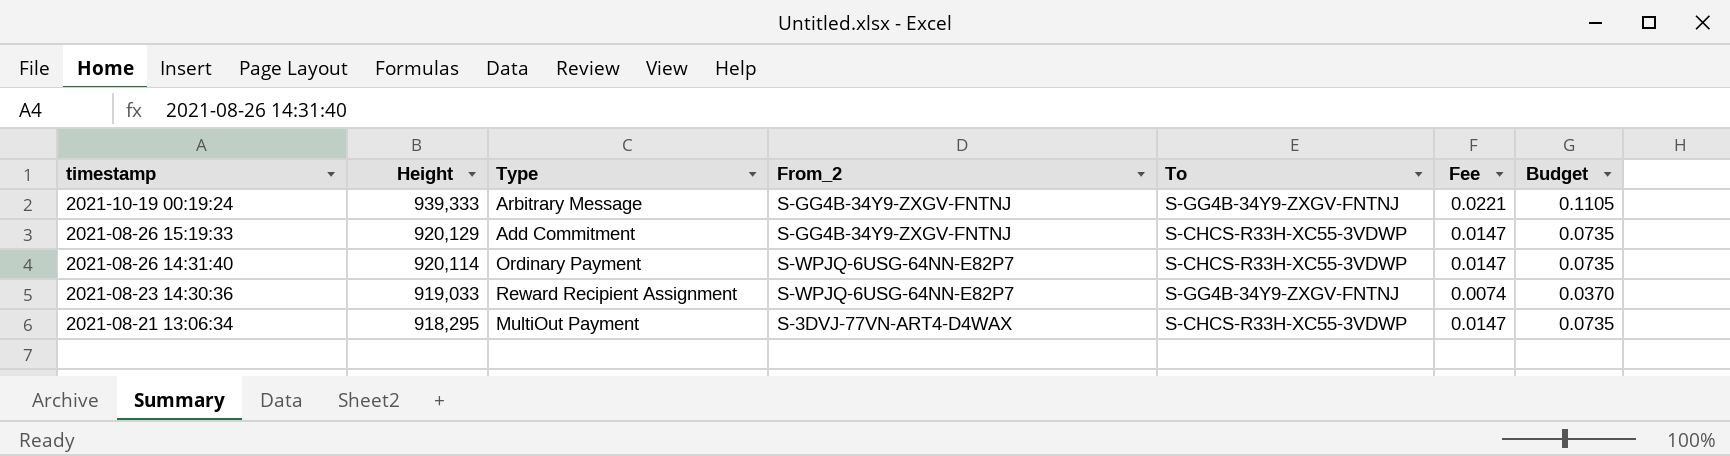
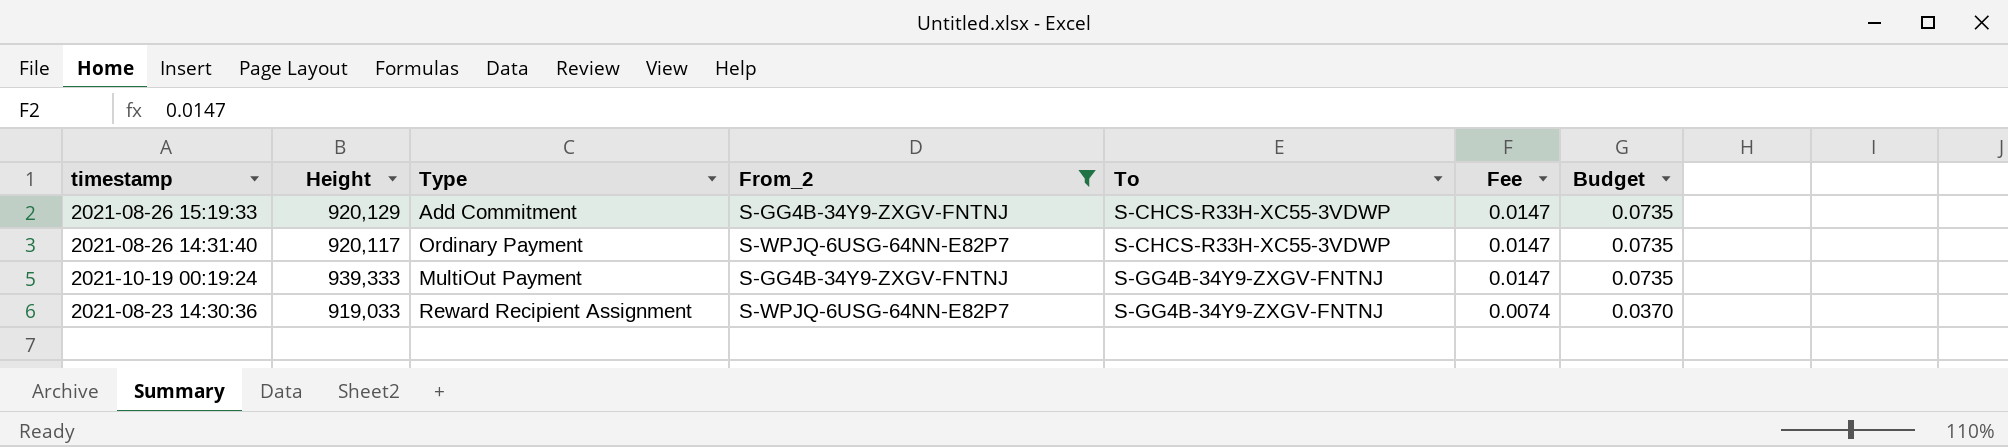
filter: none -> From_2 != S-3DVJ-77VN-ART4-D4WAX
row order: timestamp descending -> To ascending
2021-08-26 14:31:40 | Height: 920,114 -> 920,117
2021-10-19 00:19:24 | Type: Arbitrary Message -> MultiOut Payment
2021-10-19 00:19:24 | Fee: 0.0221 -> 0.0147
2021-10-19 00:19:24 | Budget: 0.1105 -> 0.0735

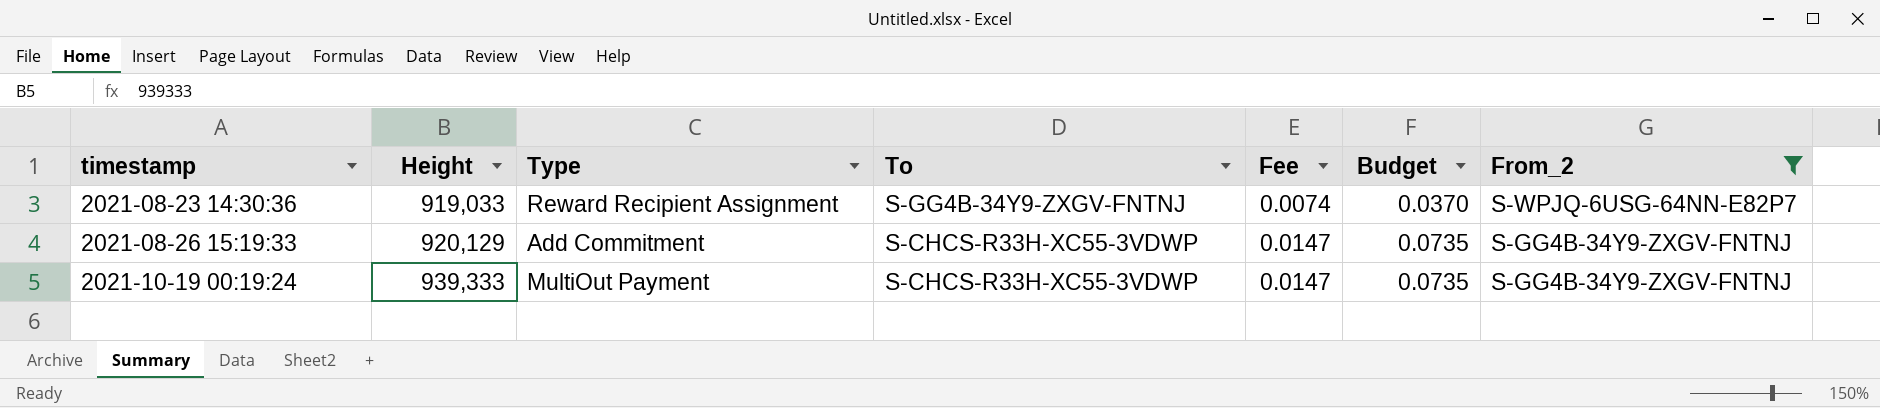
row order: To ascending -> timestamp ascending
column From_2 | position: 4 -> 7
row 2021-08-26 14:31:40: 920,117 | Ordinary Payment | S-WPJQ-6USG-64NN-E82P7 | S-CHCS-R33H-XC55-3VDWP | 0.0147 | 0.0735 -> none
2021-10-19 00:19:24 | To: S-GG4B-34Y9-ZXGV-FNTNJ -> S-CHCS-R33H-XC55-3VDWP

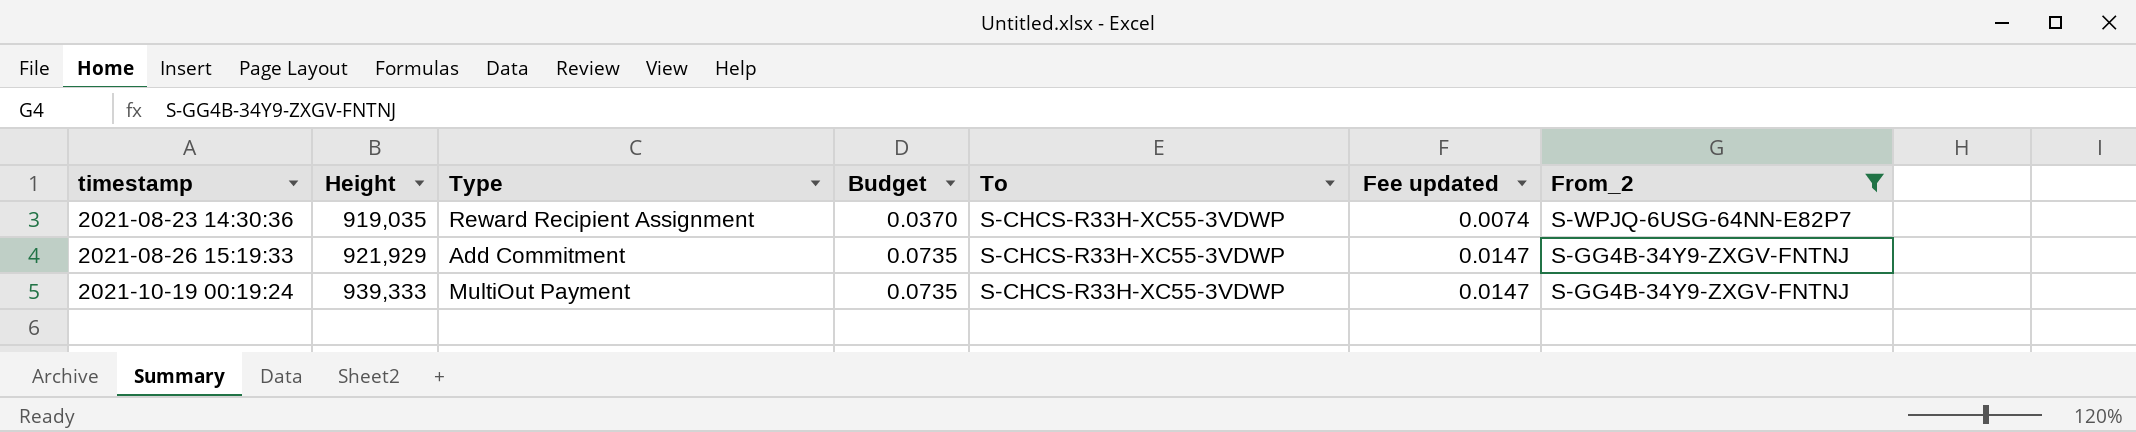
column Budget | position: 6 -> 4
column name: Fee -> Fee updated
2021-08-23 14:30:36 | Height: 919,033 -> 919,035
2021-08-23 14:30:36 | To: S-GG4B-34Y9-ZXGV-FNTNJ -> S-CHCS-R33H-XC55-3VDWP
2021-08-26 15:19:33 | Height: 920,129 -> 921,929

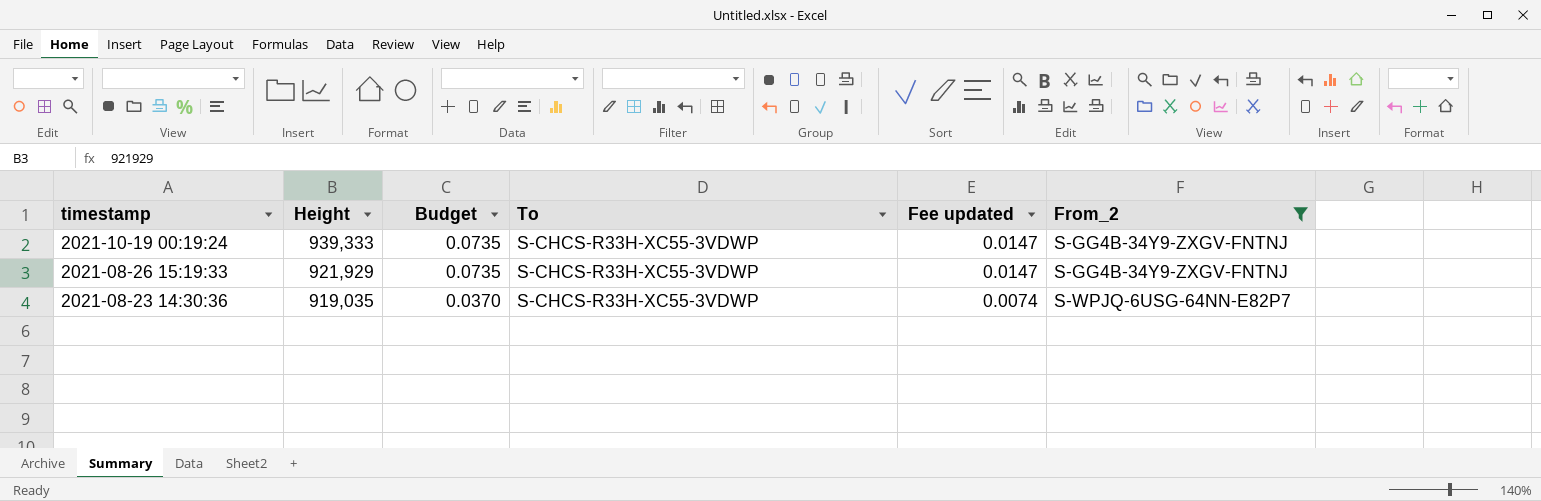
row order: timestamp ascending -> timestamp descending
column Type | position: 3 -> none

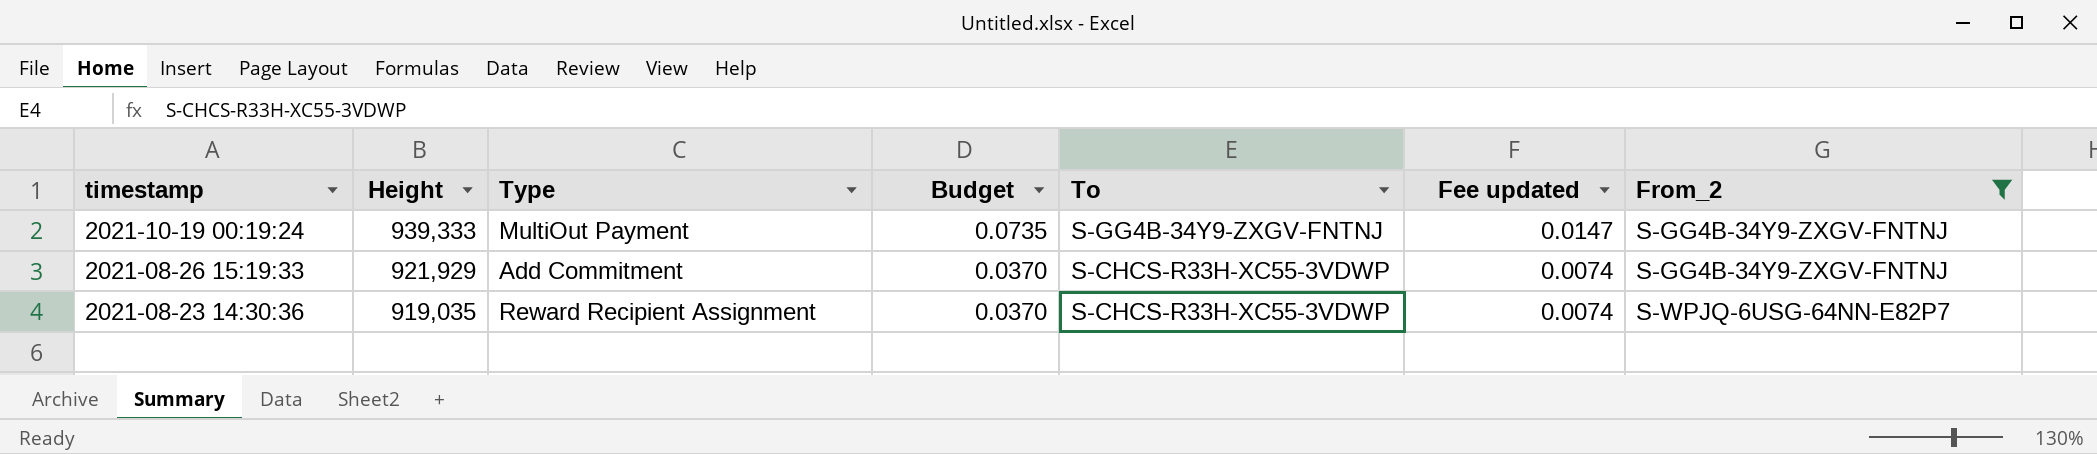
column Type | position: none -> 3
2021-10-19 00:19:24 | To: S-CHCS-R33H-XC55-3VDWP -> S-GG4B-34Y9-ZXGV-FNTNJ
2021-08-26 15:19:33 | Budget: 0.0735 -> 0.0370
2021-08-26 15:19:33 | Fee updated: 0.0147 -> 0.0074

